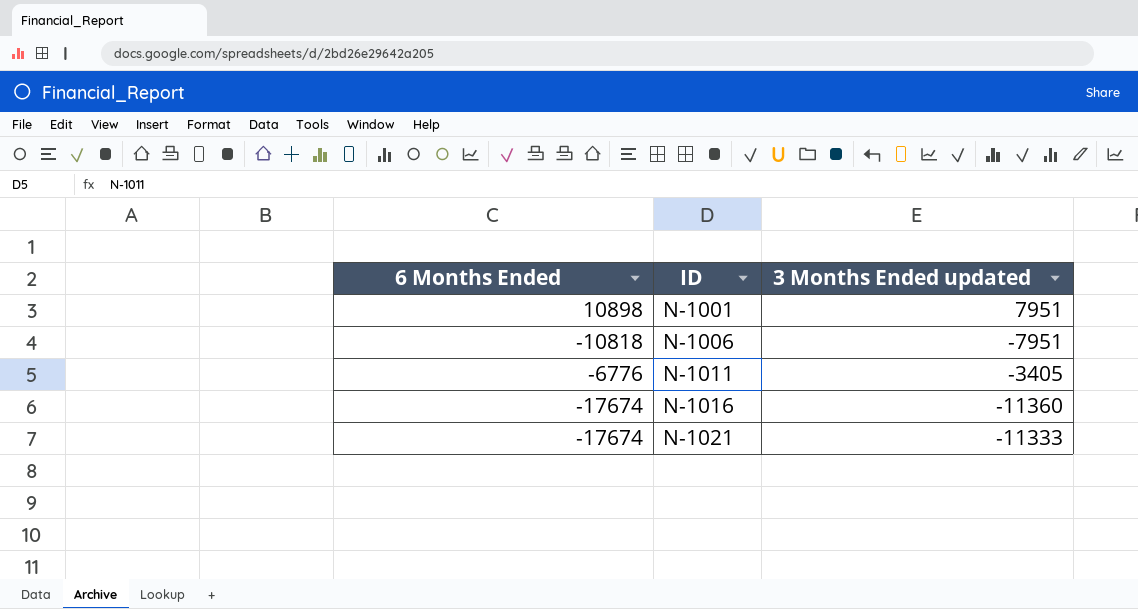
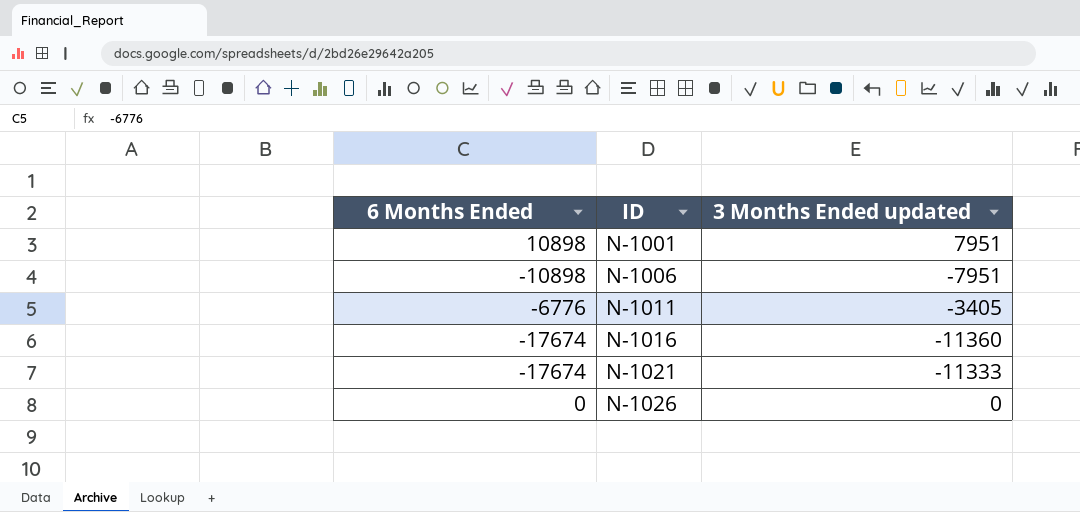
N-1006 | 6 Months Ended: -10818 -> -10898
row N-1026: none -> 0 | 0

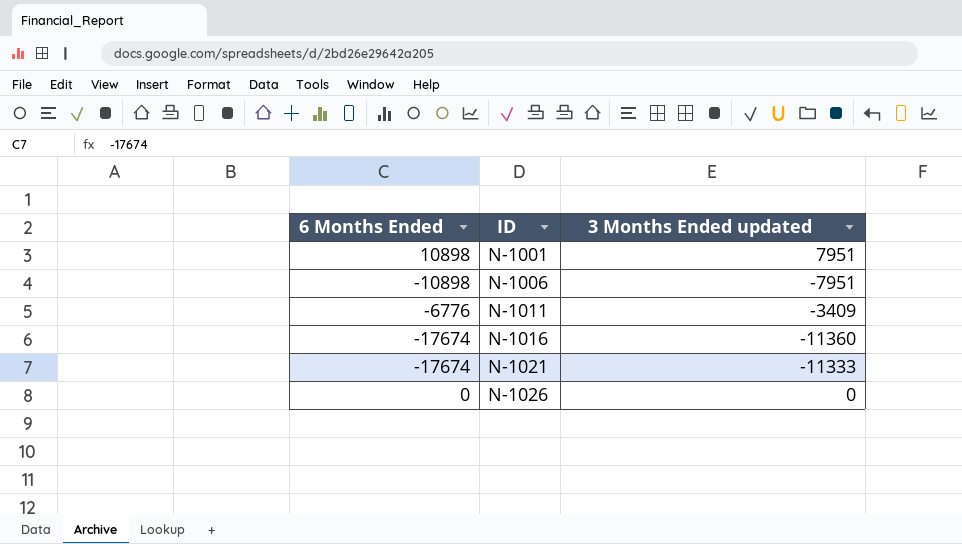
N-1011 | 3 Months Ended updated: -3405 -> -3409

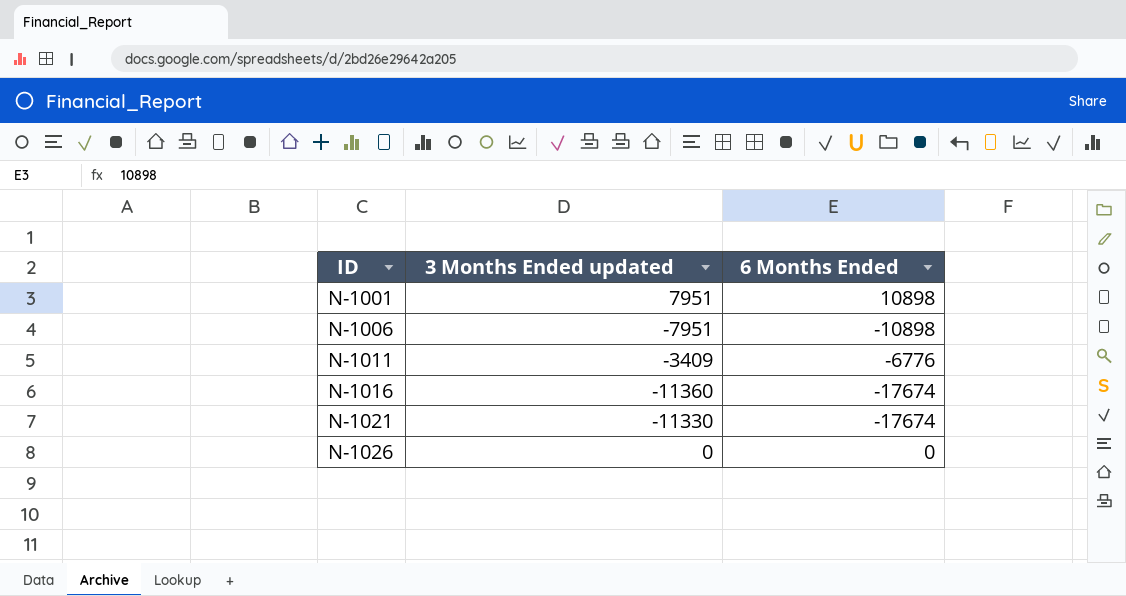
column 6 Months Ended | position: 1 -> 3
N-1021 | 3 Months Ended updated: -11333 -> -11330

